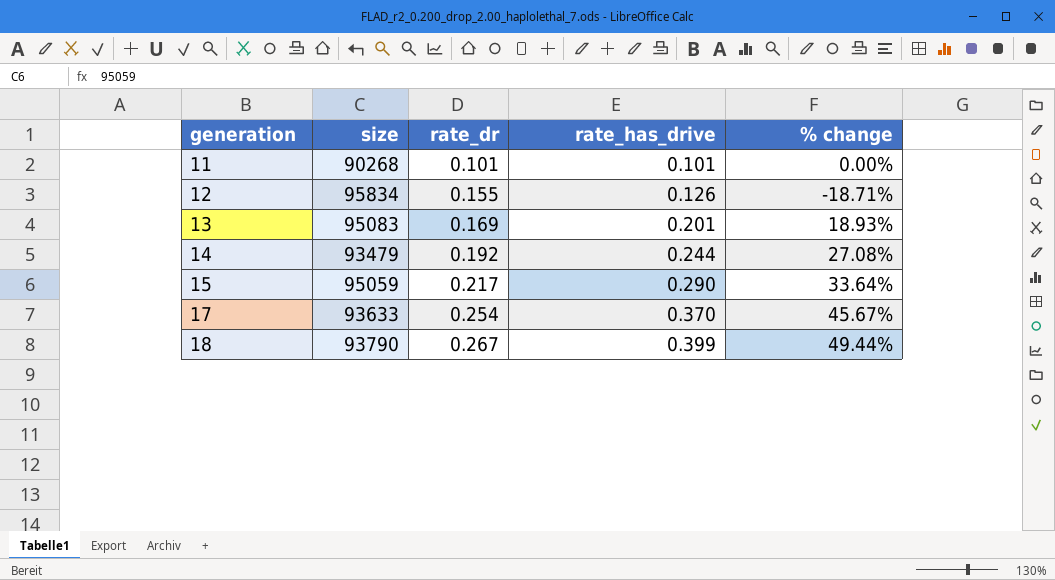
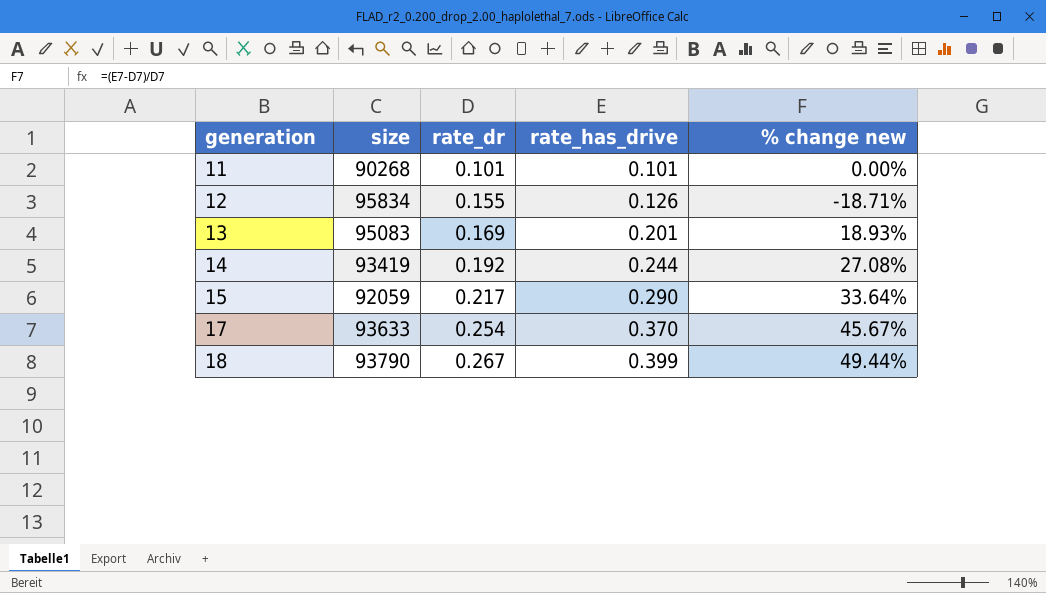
column name: % change -> % change new
14 | size: 93479 -> 93419
15 | size: 95059 -> 92059

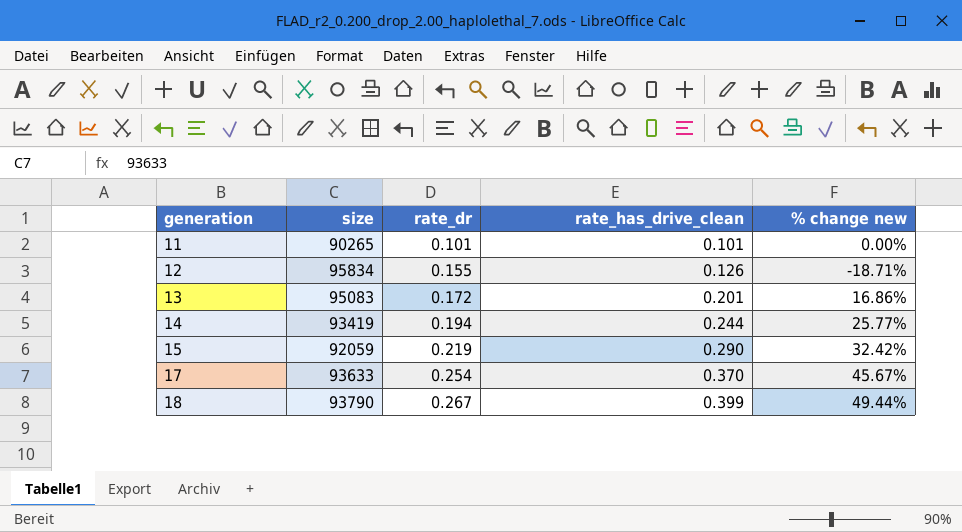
column name: rate_has_drive -> rate_has_drive_clean
11 | size: 90268 -> 90265
13 | rate_dr: 0.169 -> 0.172
13 | % change new: 18.93% -> 16.86%
14 | rate_dr: 0.192 -> 0.194
14 | % change new: 27.08% -> 25.77%
15 | rate_dr: 0.217 -> 0.219
15 | % change new: 33.64% -> 32.42%

